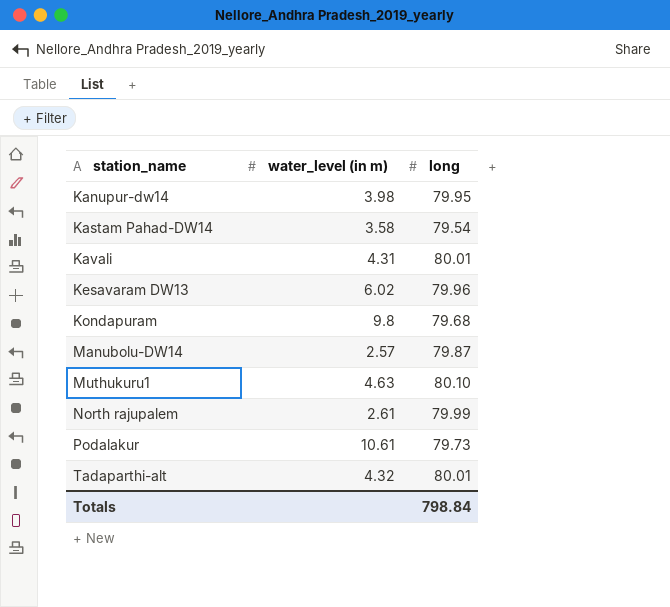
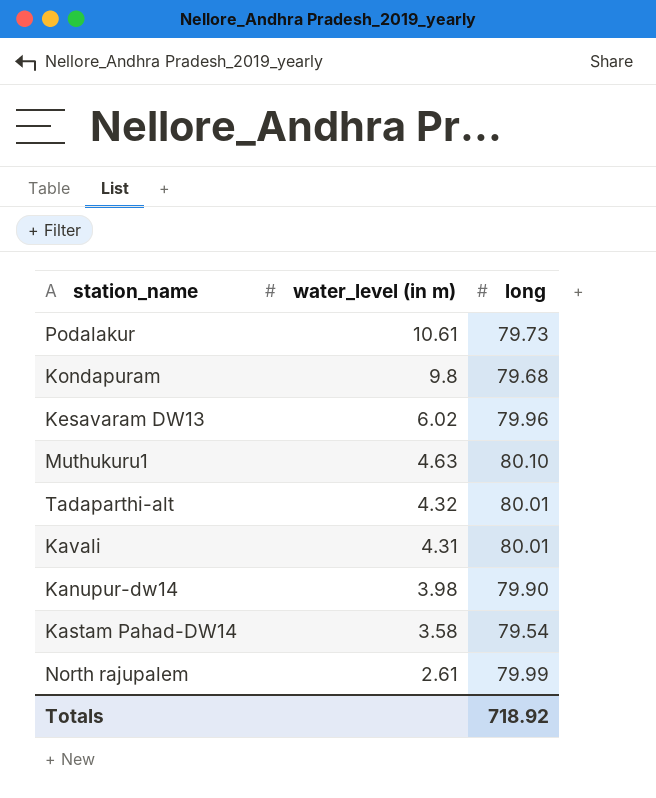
row order: station_name ascending -> water_level (in m) descending
row Manubolu-DW14: 2.57 | 79.87 -> none
Kanupur-dw14 | long: 79.95 -> 79.90
Totals | long: 798.84 -> 718.92

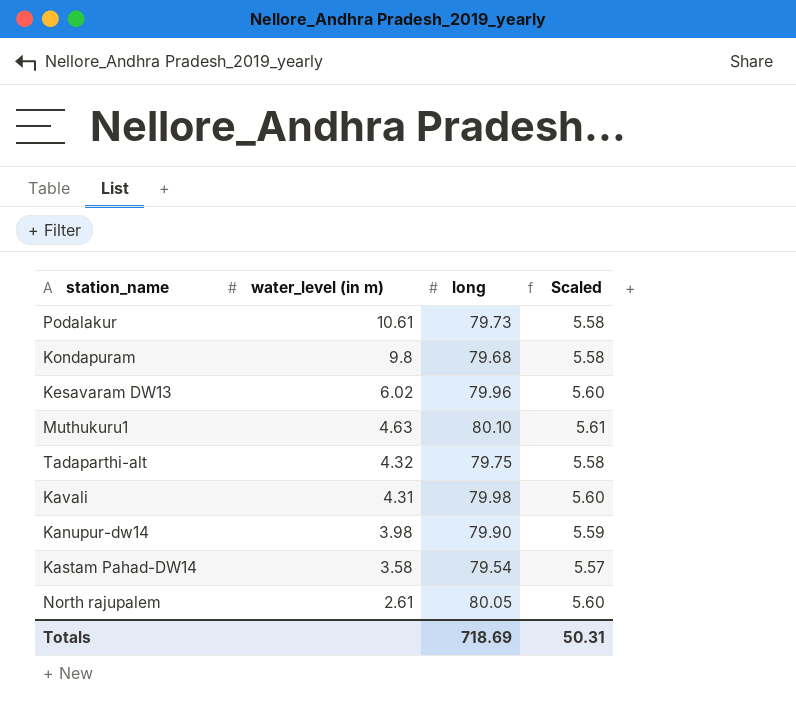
column Scaled | formula: none -> [long] * 0.07
Tadaparthi-alt | long: 80.01 -> 79.75
Kavali | long: 80.01 -> 79.98
North rajupalem | long: 79.99 -> 80.05
Totals | long: 718.92 -> 718.69

